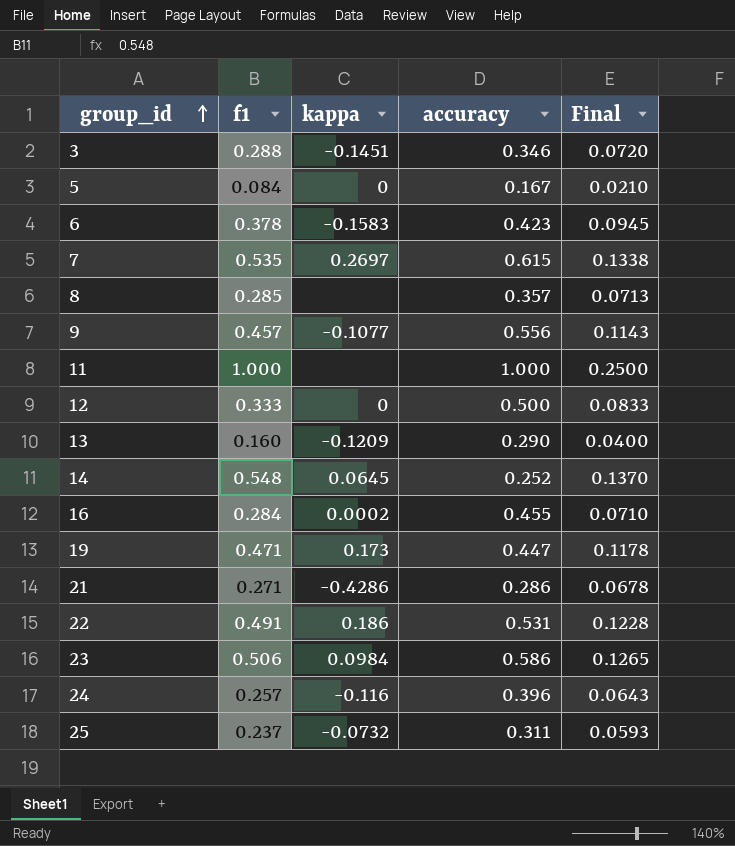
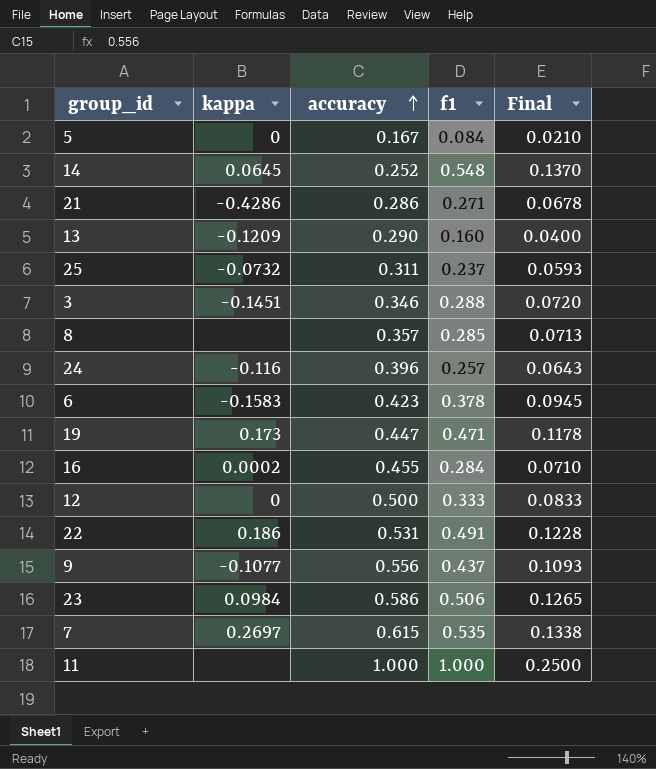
row order: group_id ascending -> accuracy ascending
column f1 | position: 2 -> 4
9 | f1: 0.457 -> 0.437
9 | Final: 0.1143 -> 0.1093

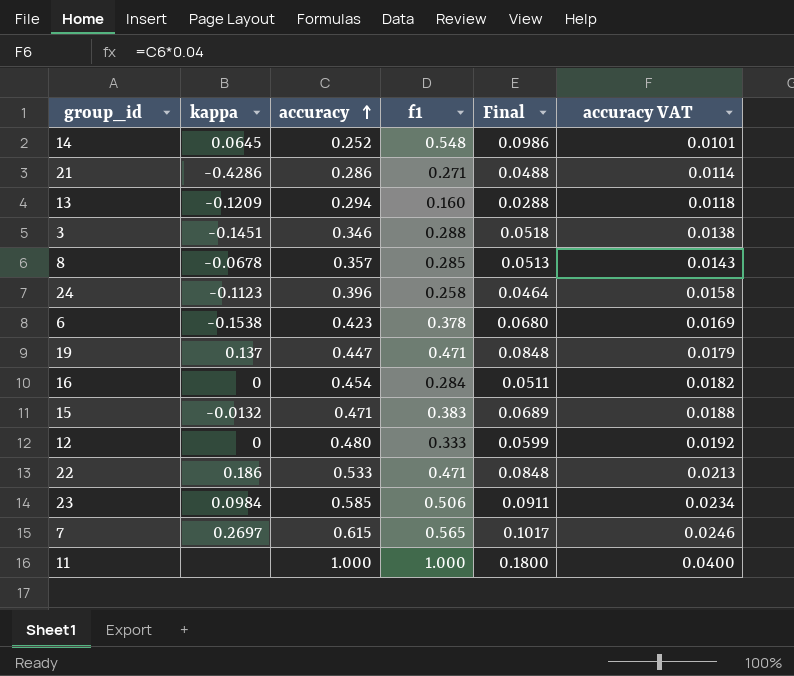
column Final | formula: [f1] * 0.25 -> [f1] * 0.18
column accuracy VAT | formula: none -> [accuracy] * 0.04
row 5: 0 | 0.167 | 0.084 | 0.0210 -> none
row 25: -0.0732 | 0.311 | 0.237 | 0.0593 -> none
row 9: -0.1077 | 0.556 | 0.437 | 0.1093 -> none
13 | accuracy: 0.290 -> 0.294
8 | kappa: none -> -0.0678
24 | kappa: -0.116 -> -0.1123
24 | f1: 0.257 -> 0.258
6 | kappa: -0.1583 -> -0.1538
19 | kappa: 0.173 -> 0.137
16 | kappa: 0.0002 -> 0
16 | accuracy: 0.455 -> 0.454
row 15: none -> -0.0132 | 0.471 | 0.383 | 0.0689 | 0.0188
12 | accuracy: 0.500 -> 0.480
22 | accuracy: 0.531 -> 0.533
22 | f1: 0.491 -> 0.471
23 | accuracy: 0.586 -> 0.585
7 | f1: 0.535 -> 0.565

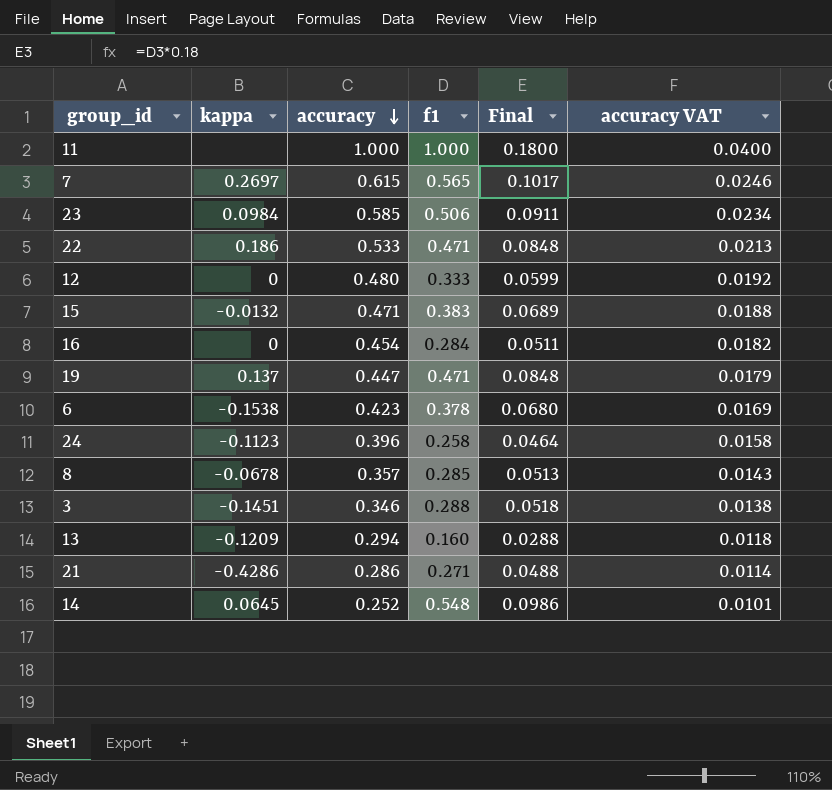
row order: accuracy ascending -> accuracy descending

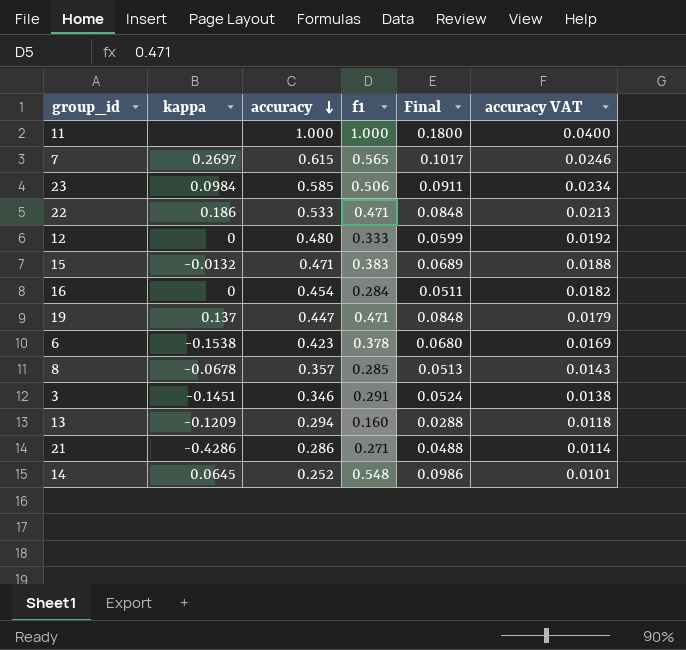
row 24: -0.1123 | 0.396 | 0.258 | 0.0464 | 0.0158 -> none
3 | f1: 0.288 -> 0.291
3 | Final: 0.0518 -> 0.0524

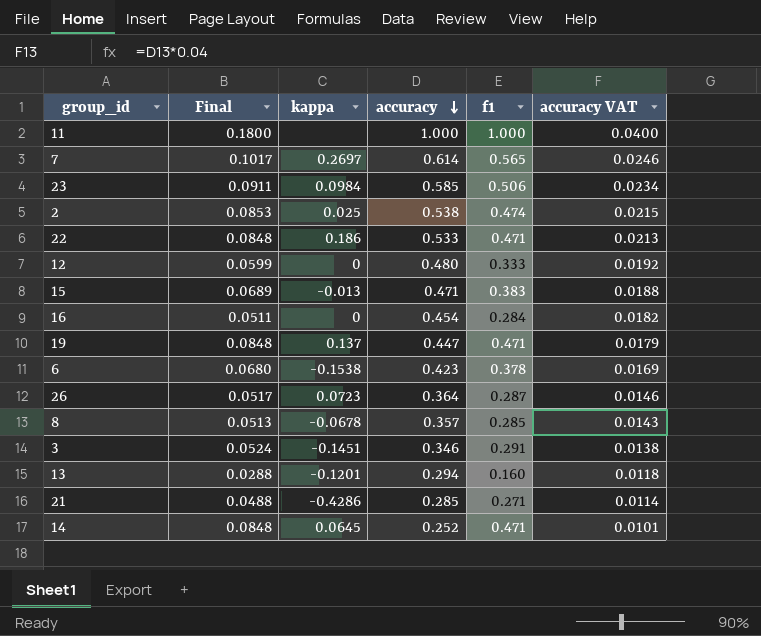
column Final | position: 5 -> 2
7 | accuracy: 0.615 -> 0.614
row 2: none -> 0.0853 | 0.025 | 0.538 | 0.474 | 0.0215
15 | kappa: -0.0132 -> -0.013
row 26: none -> 0.0517 | 0.0723 | 0.364 | 0.287 | 0.0146
13 | kappa: -0.1209 -> -0.1201
21 | accuracy: 0.286 -> 0.285
14 | Final: 0.0986 -> 0.0848
14 | f1: 0.548 -> 0.471

